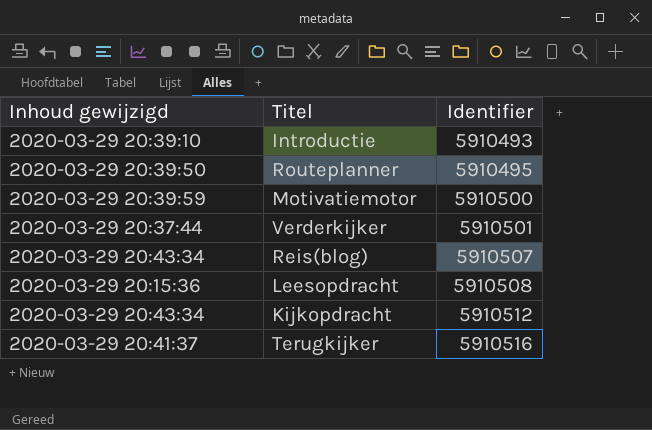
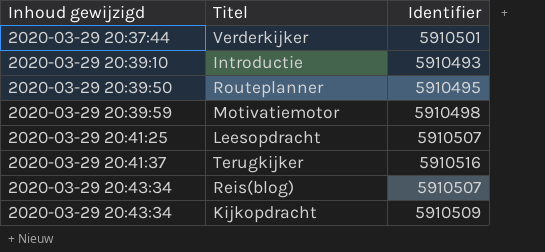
row order: Identifier ascending -> Inhoud gewijzigd ascending
Motivatiemotor | Identifier: 5910500 -> 5910498
Leesopdracht | Inhoud gewijzigd: 2020-03-29 20:15:36 -> 2020-03-29 20:41:25
Leesopdracht | Identifier: 5910508 -> 5910507
Kijkopdracht | Identifier: 5910512 -> 5910509

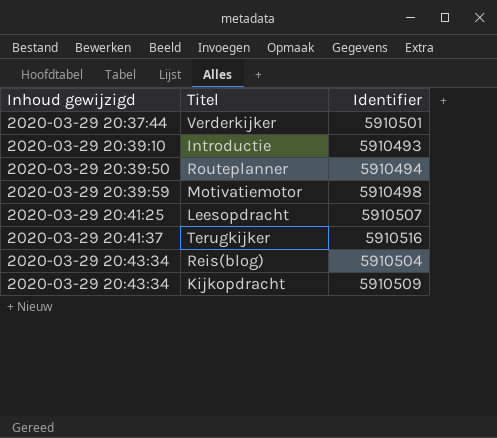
Routeplanner | Identifier: 5910495 -> 5910494
Reis(blog) | Identifier: 5910507 -> 5910504

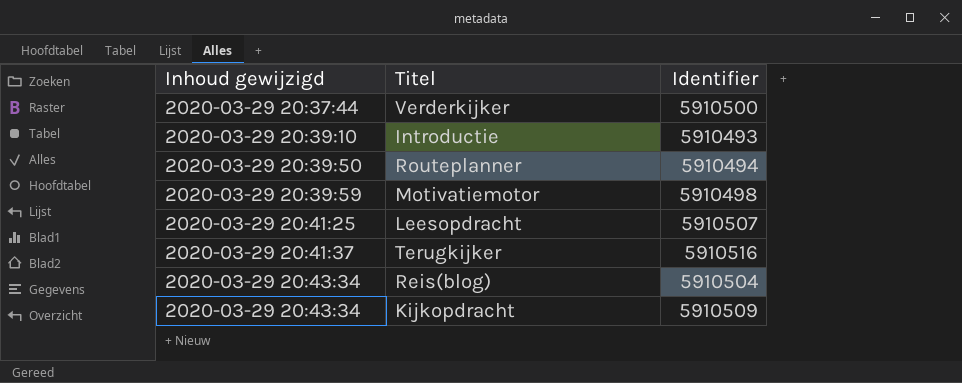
Verderkijker | Identifier: 5910501 -> 5910500

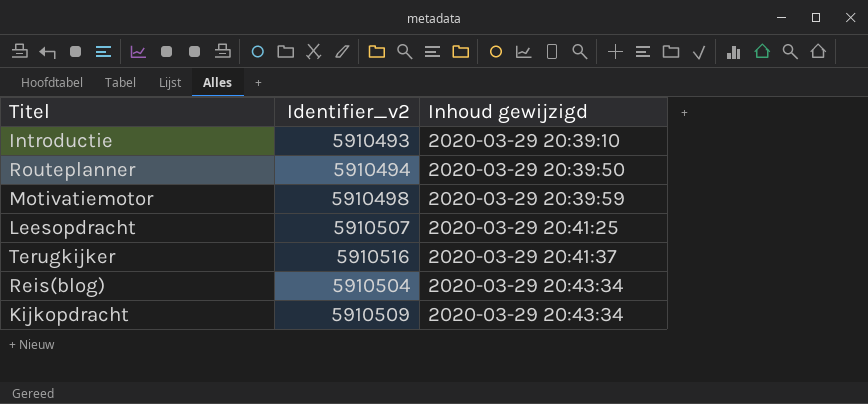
column name: Identifier -> Identifier_v2
column Inhoud gewijzigd | position: 1 -> 3
row Verderkijker: 2020-03-29 20:37:44 | 5910500 -> none

